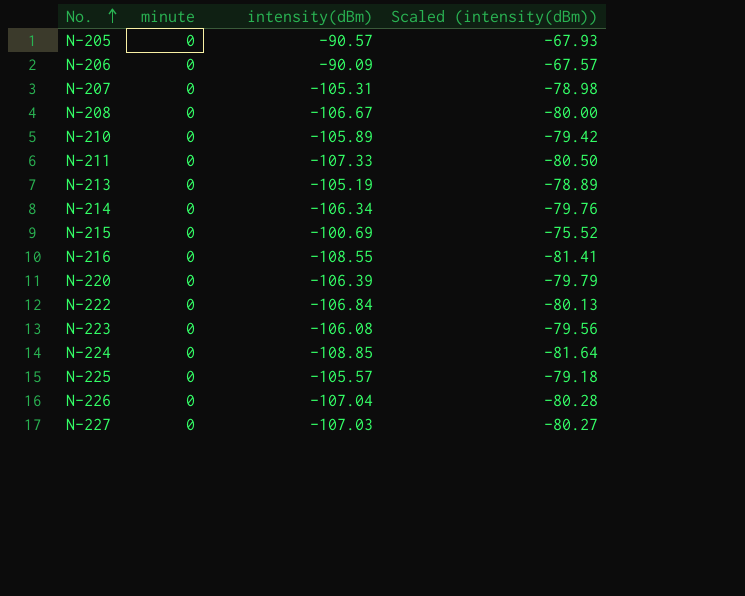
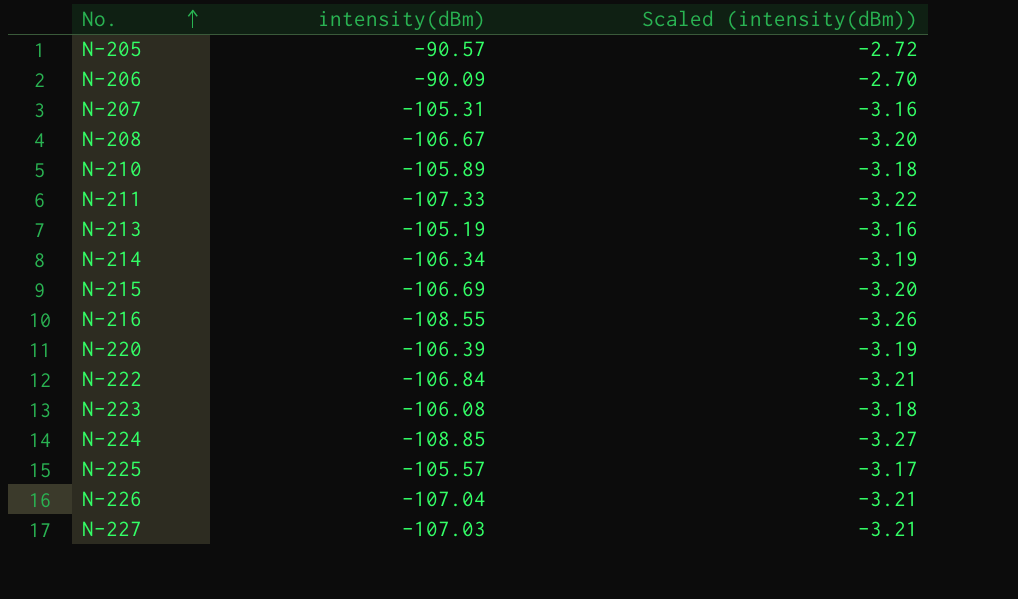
column minute | position: 2 -> none
column Scaled (intensity(dBm)) | formula: [intensity(dBm)] * 0.75 -> [intensity(dBm)] * 0.03
N-215 | intensity(dBm): -100.69 -> -106.69

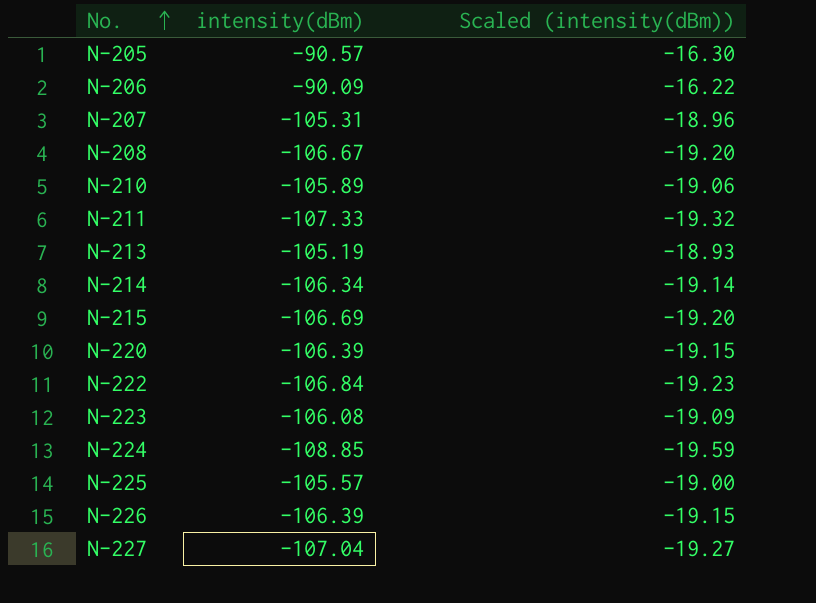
column Scaled (intensity(dBm)) | formula: [intensity(dBm)] * 0.03 -> [intensity(dBm)] * 0.18
row N-216: -108.55 | -3.26 -> none
N-226 | intensity(dBm): -107.04 -> -106.39
N-227 | intensity(dBm): -107.03 -> -107.04

